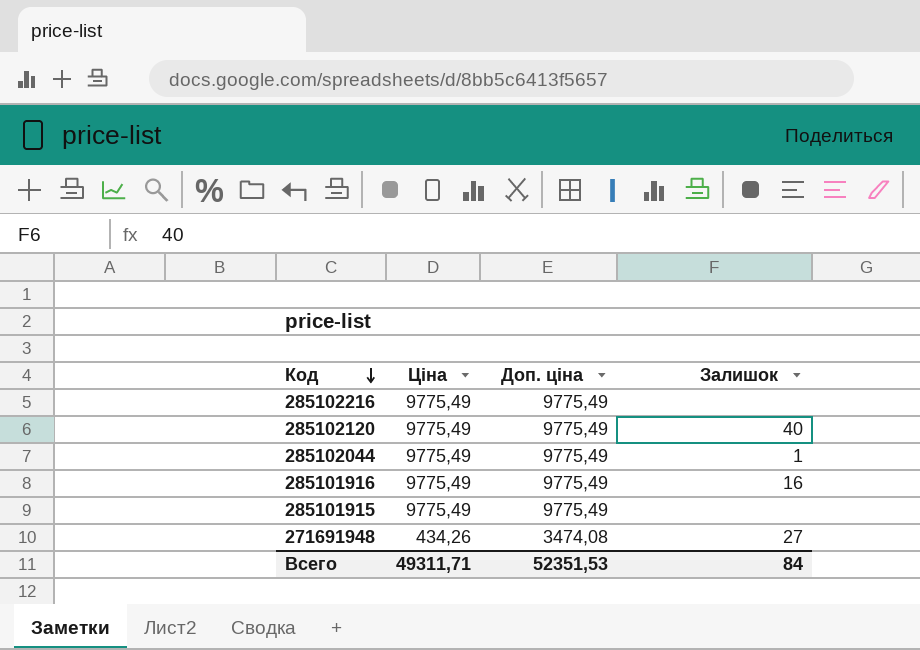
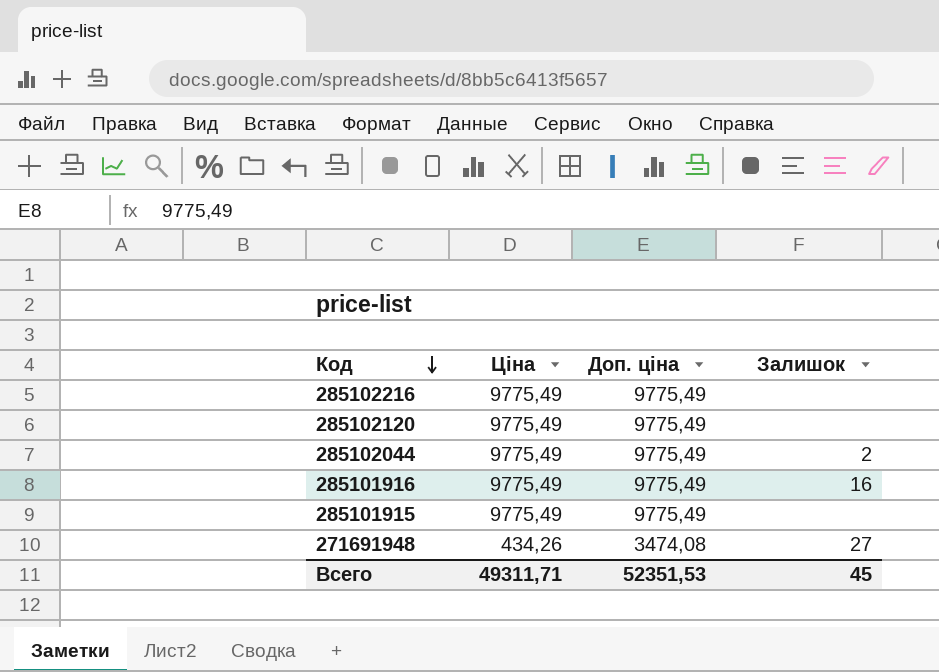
285102120 | Залишок: 40 -> none
285102044 | Залишок: 1 -> 2
Всего | Залишок: 84 -> 45

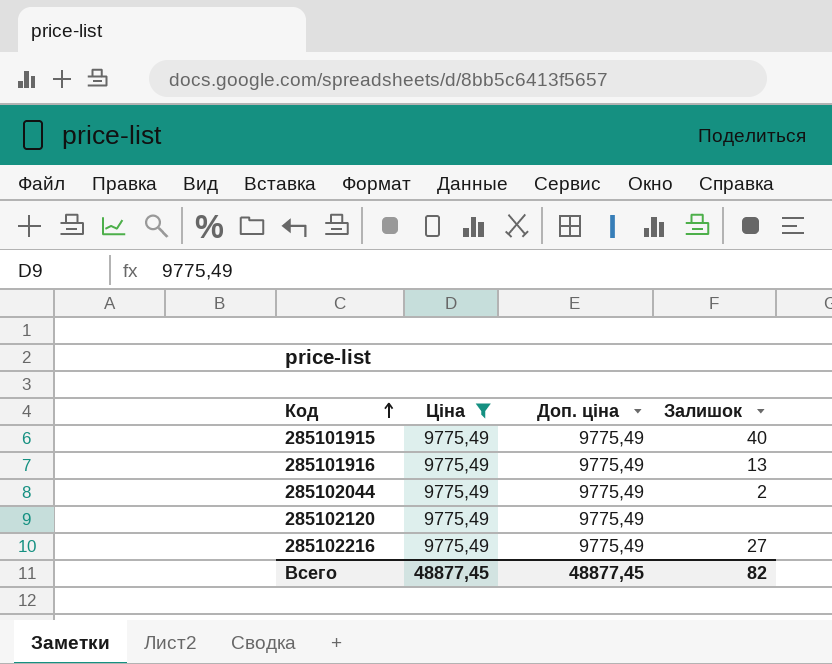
filter: none -> Ціна = 9775,49
row order: Код descending -> Код ascending
285101915 | Залишок: none -> 40
285101916 | Залишок: 16 -> 13
285102216 | Залишок: none -> 27
Всего | Ціна: 49311,71 -> 48877,45
Всего | Доп. ціна: 52351,53 -> 48877,45
Всего | Залишок: 45 -> 82

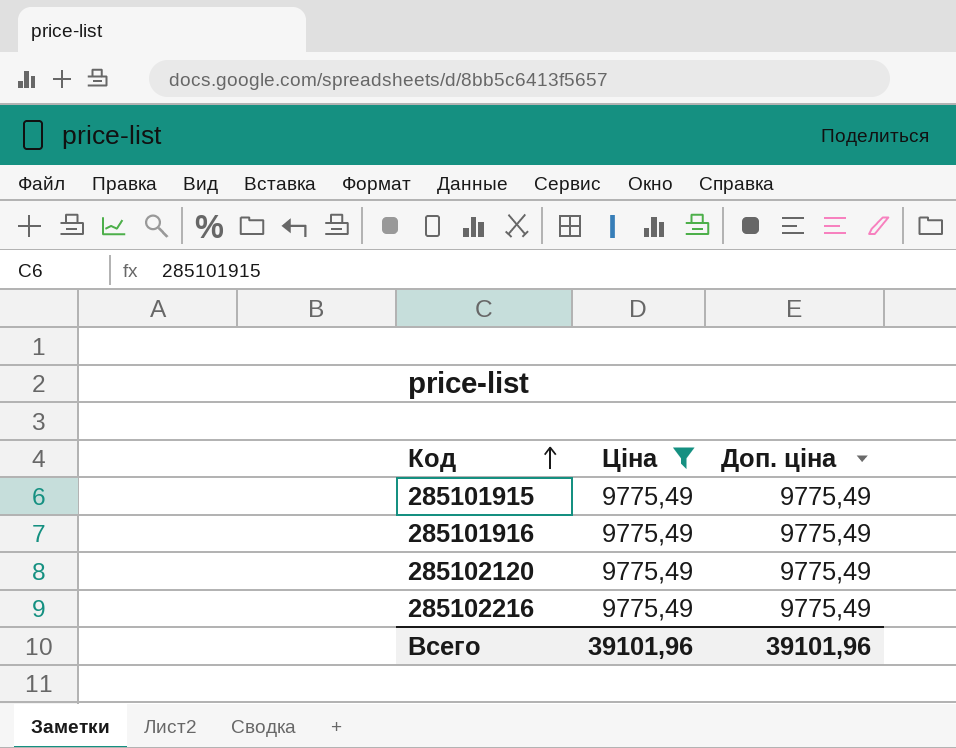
column Залишок | position: 4 -> none
row 285102044: 9775,49 | 9775,49 | 2 -> none
Всего | Ціна: 48877,45 -> 39101,96
Всего | Доп. ціна: 48877,45 -> 39101,96

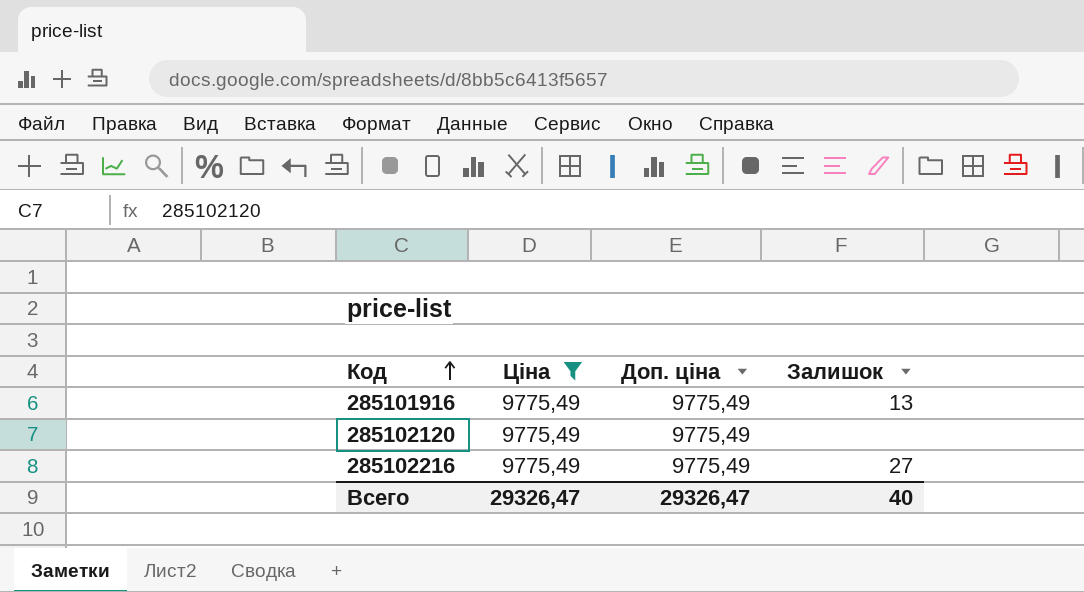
column Залишок | position: none -> 4
row 285101915: 9775,49 | 9775,49 -> none
Всего | Ціна: 39101,96 -> 29326,47
Всего | Доп. ціна: 39101,96 -> 29326,47

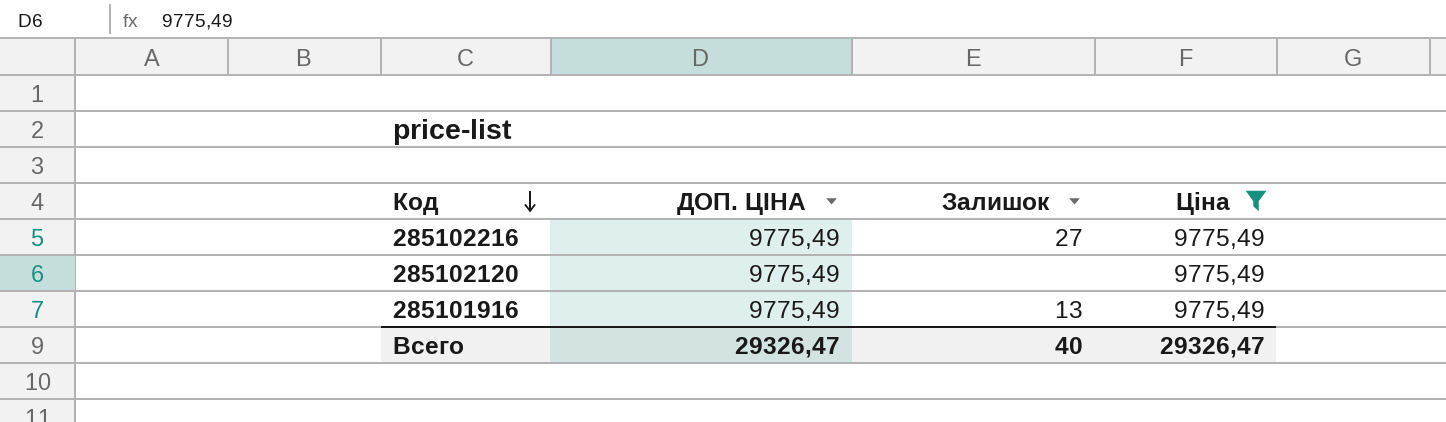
row order: Код ascending -> Код descending
column name: Доп. ціна -> ДОП. ЦІНА
column Ціна | position: 2 -> 4

